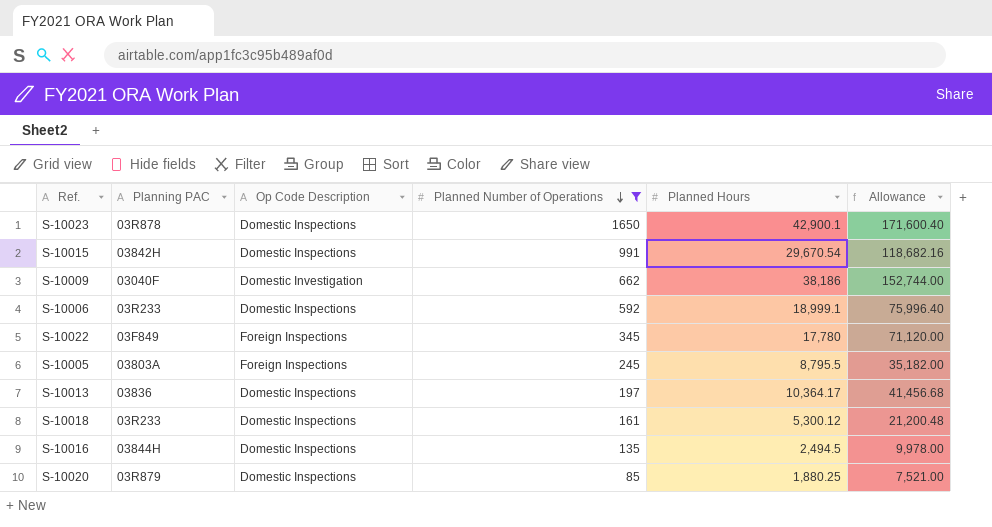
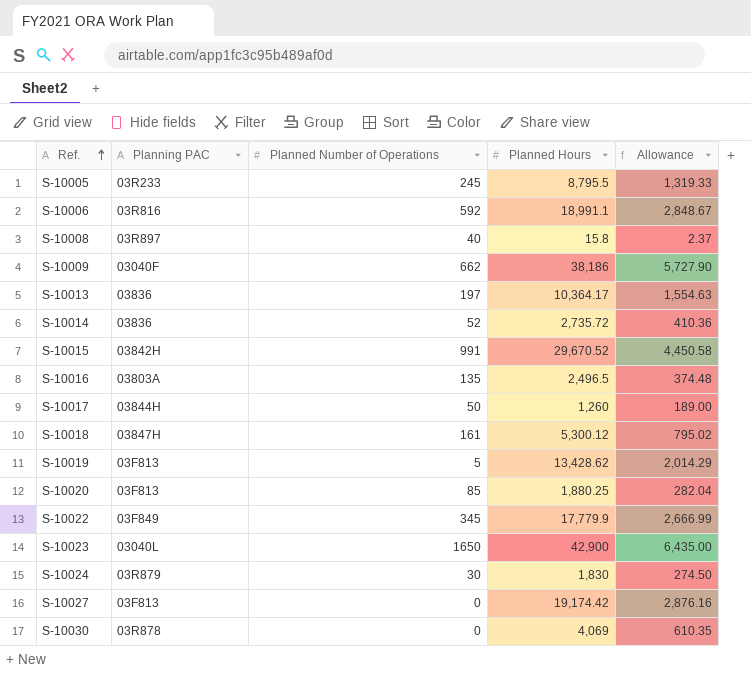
filter: Planned Number of Operations >= 85 -> none
row order: Planned Number of Operations descending -> Ref. ascending
column Op Code Description | position: 3 -> none
column Allowance | formula: [Planned Hours] * 4 -> [Planned Hours] * 0.15
S-10005 | Planning PAC: 03803A -> 03R233
S-10006 | Planning PAC: 03R233 -> 03R816
S-10006 | Planned Hours: 18,999.1 -> 18,991.1
S-10015 | Planned Hours: 29,670.54 -> 29,670.52
S-10016 | Planning PAC: 03844H -> 03803A
S-10016 | Planned Hours: 2,494.5 -> 2,496.5
S-10018 | Planning PAC: 03R233 -> 03847H
S-10020 | Planning PAC: 03R879 -> 03F813
S-10022 | Planned Hours: 17,780 -> 17,779.9
S-10023 | Planning PAC: 03R878 -> 03040L
S-10023 | Planned Hours: 42,900.1 -> 42,900

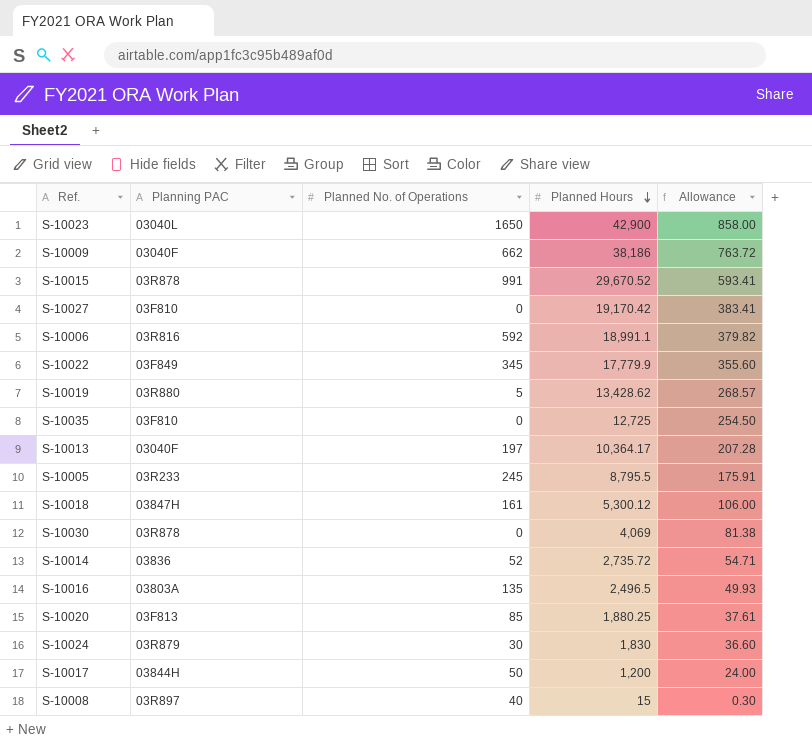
row order: Ref. ascending -> Planned Hours descending
column name: Planned Number of Operations -> Planned No. of Operations
column Allowance | formula: [Planned Hours] * 0.15 -> [Planned Hours] * 0.02
S-10015 | Planning PAC: 03842H -> 03R878
S-10027 | Planning PAC: 03F813 -> 03F810
S-10027 | Planned Hours: 19,174.42 -> 19,170.42
S-10019 | Planning PAC: 03F813 -> 03R880
row S-10035: none -> 03F810 | 0 | 12,725 | 254.50
S-10013 | Planning PAC: 03836 -> 03040F
S-10017 | Planned Hours: 1,260 -> 1,200
S-10008 | Planned Hours: 15.8 -> 15

